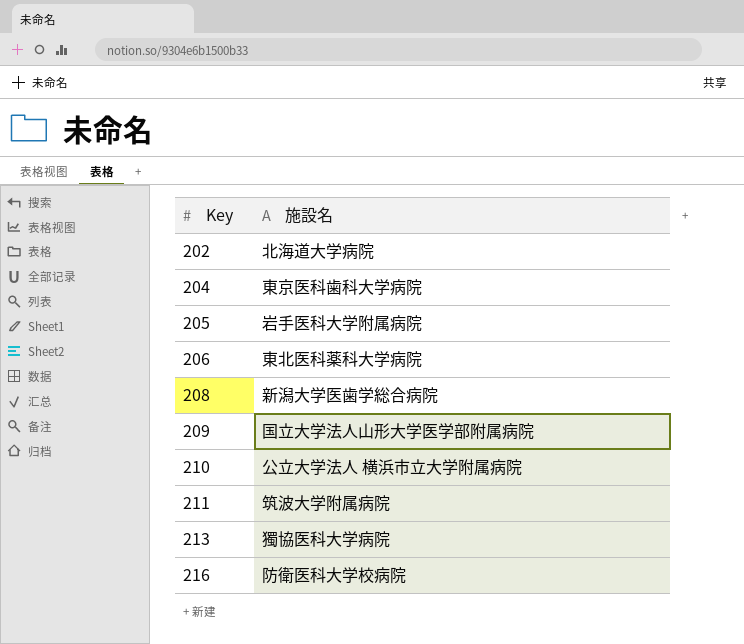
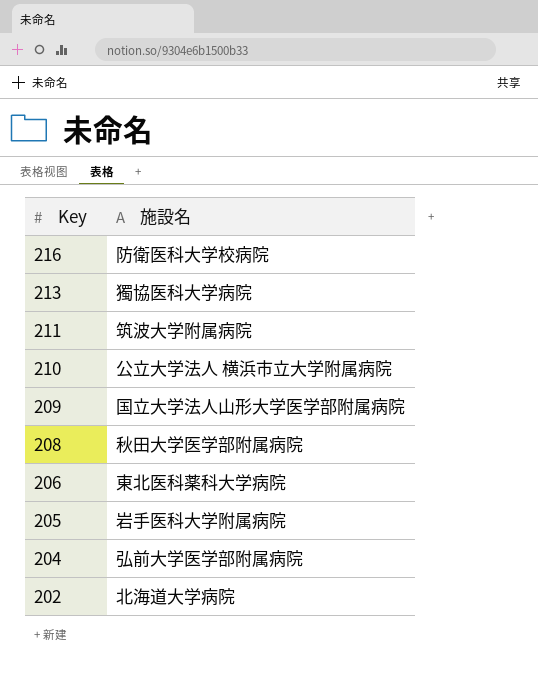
row order: Key ascending -> Key descending
208 | 施設名: 新潟大学医歯学総合病院 -> 秋田大学医学部附属病院
204 | 施設名: 東京医科歯科大学病院 -> 弘前大学医学部附属病院

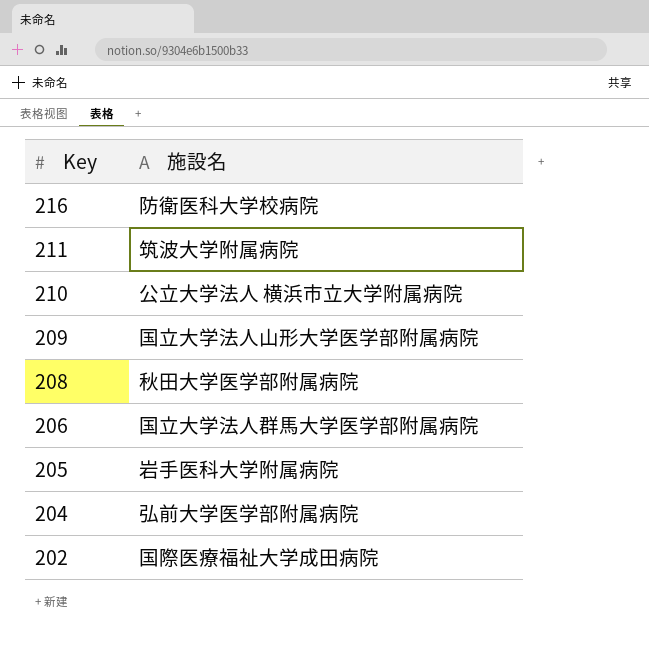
row 213: 獨協医科大学病院 -> none
206 | 施設名: 東北医科薬科大学病院 -> 国立大学法人群馬大学医学部附属病院
202 | 施設名: 北海道大学病院 -> 国際医療福祉大学成田病院

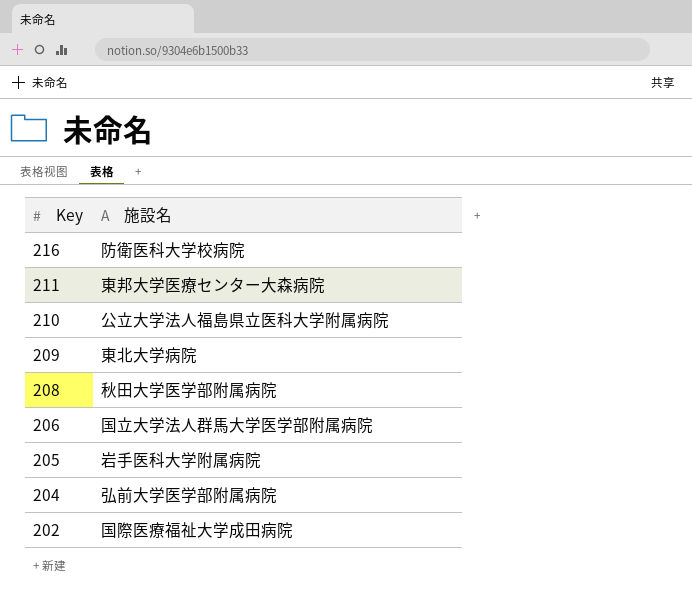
211 | 施設名: 筑波大学附属病院 -> 東邦大学医療センター大森病院
210 | 施設名: 公立大学法人 横浜市立大学附属病院 -> 公立大学法人福島県立医科大学附属病院
209 | 施設名: 国立大学法人山形大学医学部附属病院 -> 東北大学病院

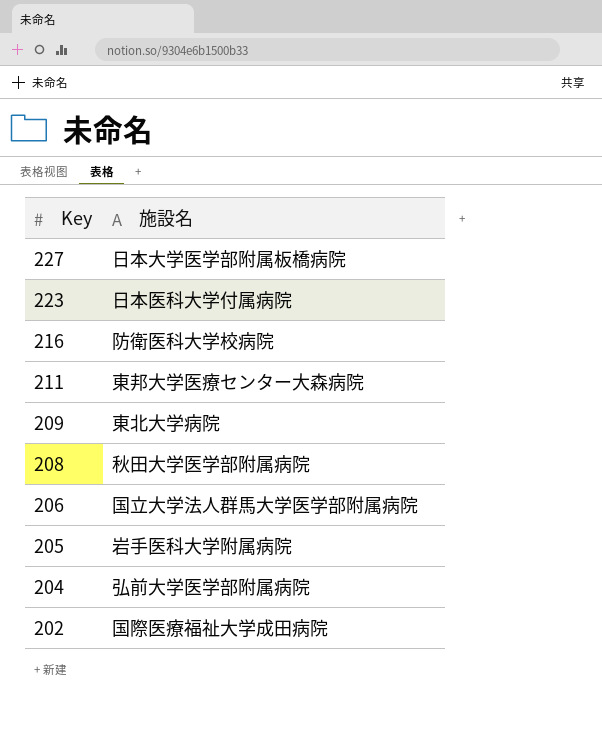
row 210: 公立大学法人福島県立医科大学附属病院 -> none
row 227: none -> 日本大学医学部附属板橋病院
row 223: none -> 日本医科大学付属病院

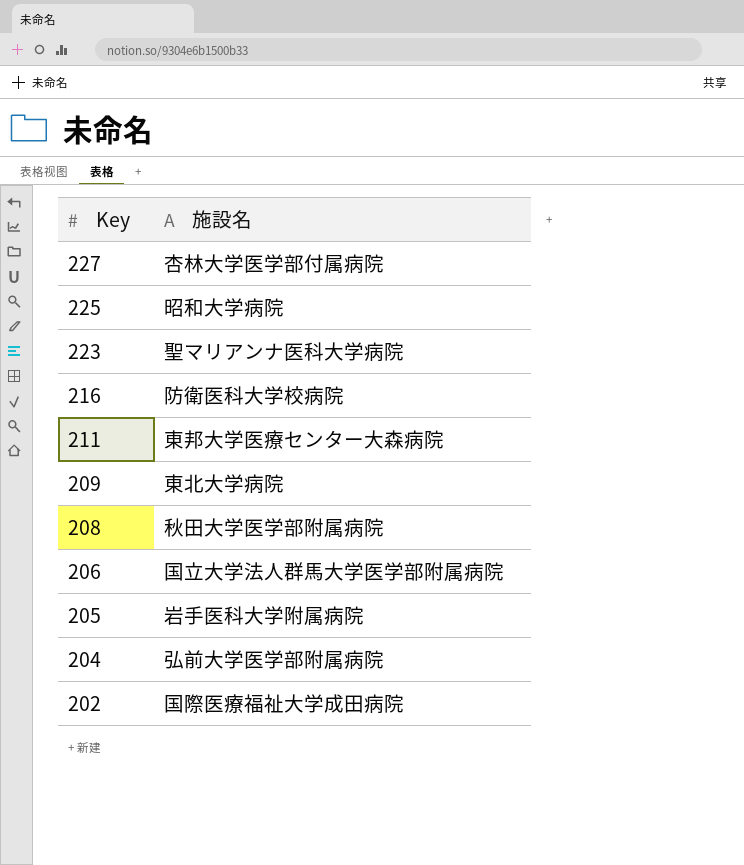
227 | 施設名: 日本大学医学部附属板橋病院 -> 杏林大学医学部付属病院
row 225: none -> 昭和大学病院
223 | 施設名: 日本医科大学付属病院 -> 聖マリアンナ医科大学病院

